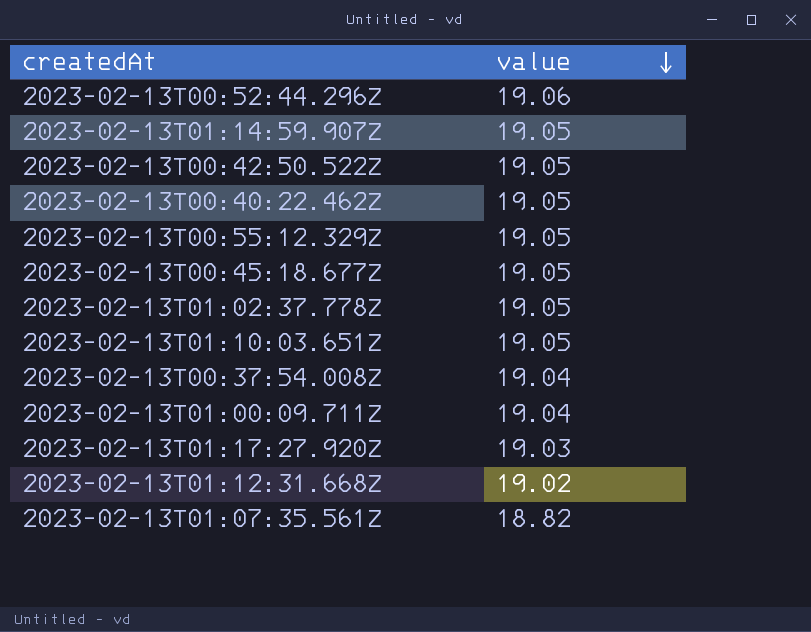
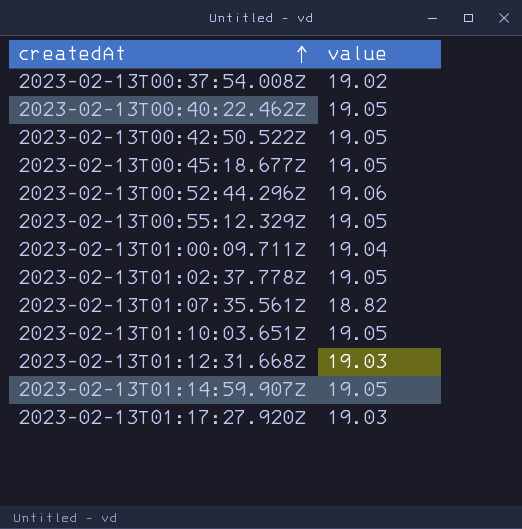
row order: value descending -> createdAt ascending
2023-02-13T00:37:54.008Z | value: 19.04 -> 19.02
2023-02-13T01:12:31.668Z | value: 19.02 -> 19.03

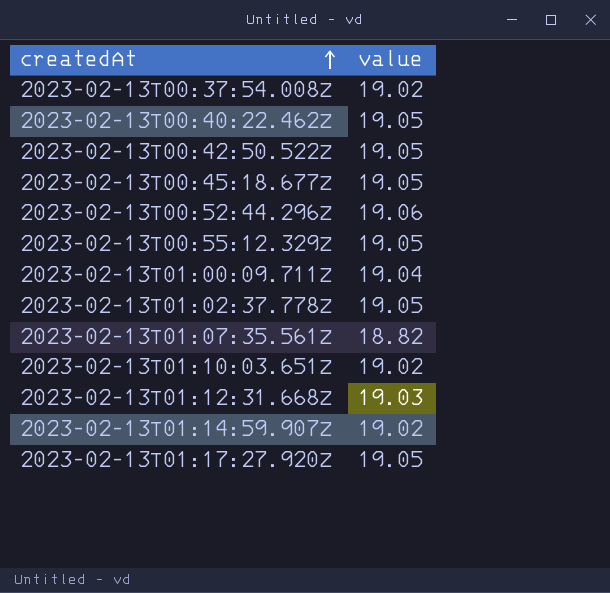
2023-02-13T01:10:03.651Z | value: 19.05 -> 19.02
2023-02-13T01:14:59.907Z | value: 19.05 -> 19.02
2023-02-13T01:17:27.920Z | value: 19.03 -> 19.05

